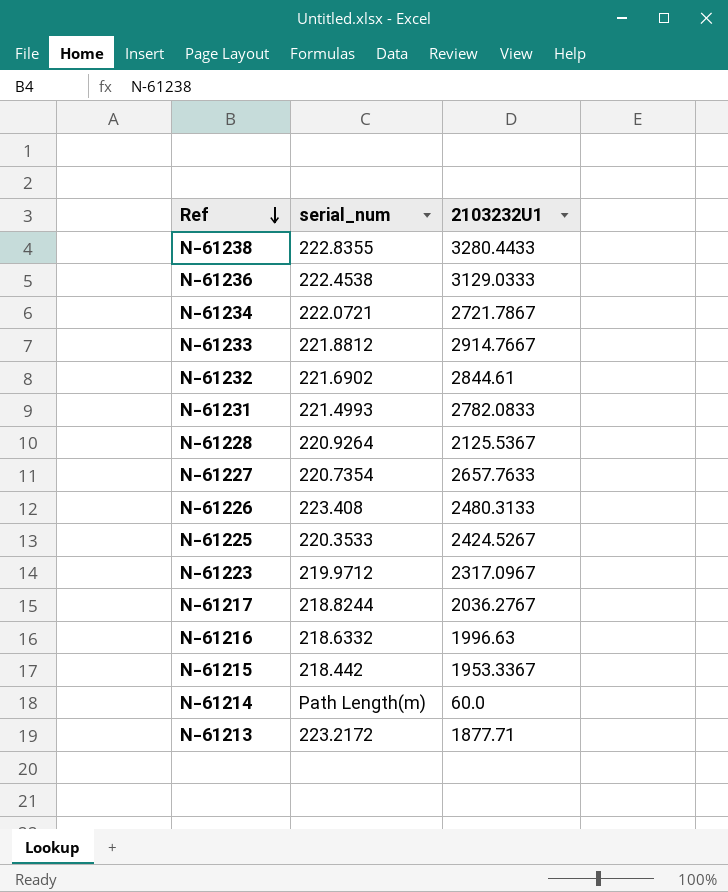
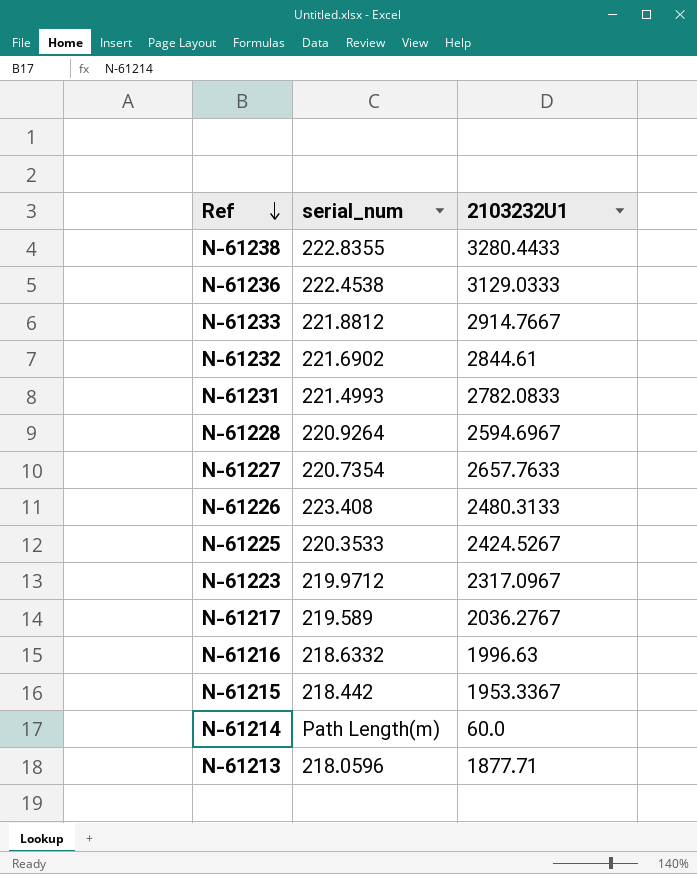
row N-61234: 222.0721 | 2721.7867 -> none
N-61228 | 2103232U1: 2125.5367 -> 2594.6967
N-61217 | serial_num: 218.8244 -> 219.589
N-61213 | serial_num: 223.2172 -> 218.0596

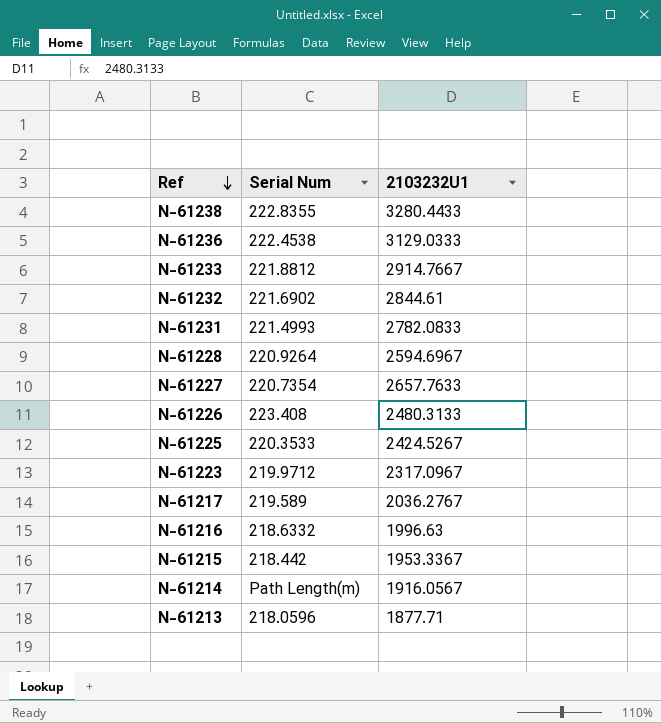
column name: serial_num -> Serial Num
N-61214 | 2103232U1: 60.0 -> 1916.0567

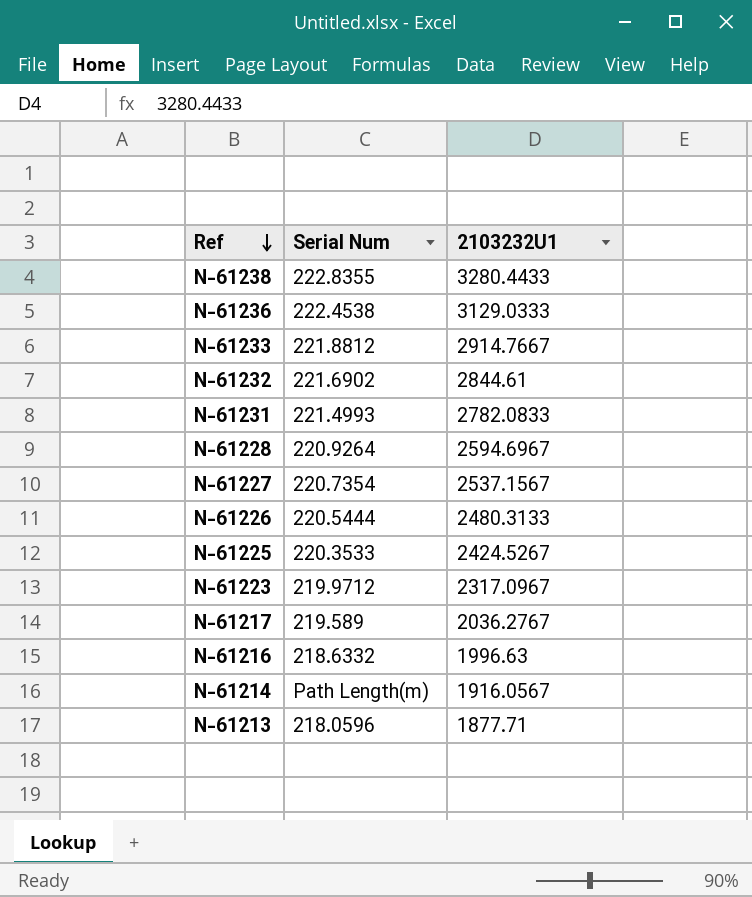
row N-61215: 218.442 | 1953.3367 -> none
N-61227 | 2103232U1: 2657.7633 -> 2537.1567
N-61226 | Serial Num: 223.408 -> 220.5444

